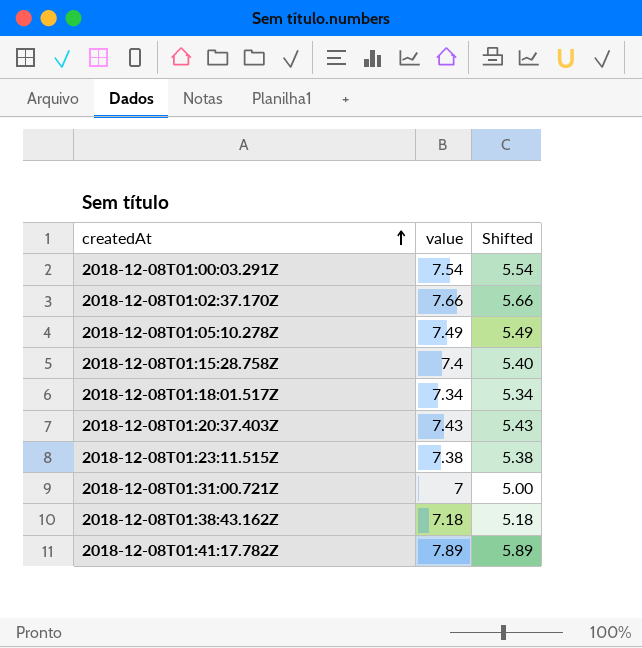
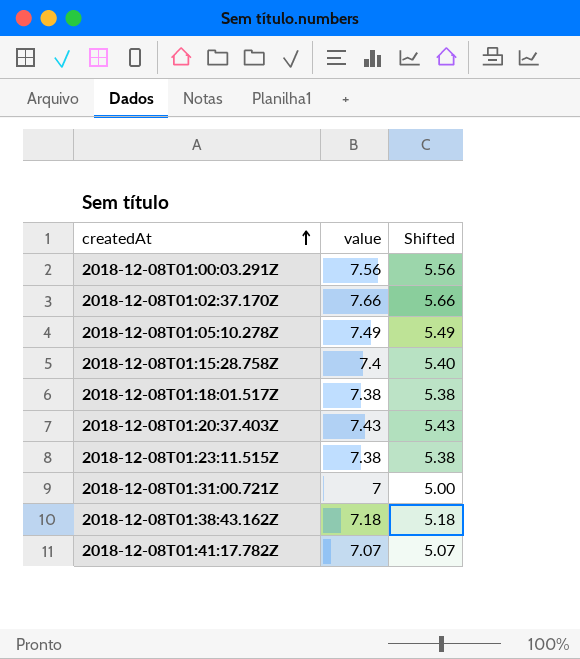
2018-12-08T01:00:03.291Z | value: 7.54 -> 7.56
2018-12-08T01:00:03.291Z | Shifted: 5.54 -> 5.56
2018-12-08T01:18:01.517Z | value: 7.34 -> 7.38
2018-12-08T01:18:01.517Z | Shifted: 5.34 -> 5.38
2018-12-08T01:41:17.782Z | value: 7.89 -> 7.07
2018-12-08T01:41:17.782Z | Shifted: 5.89 -> 5.07

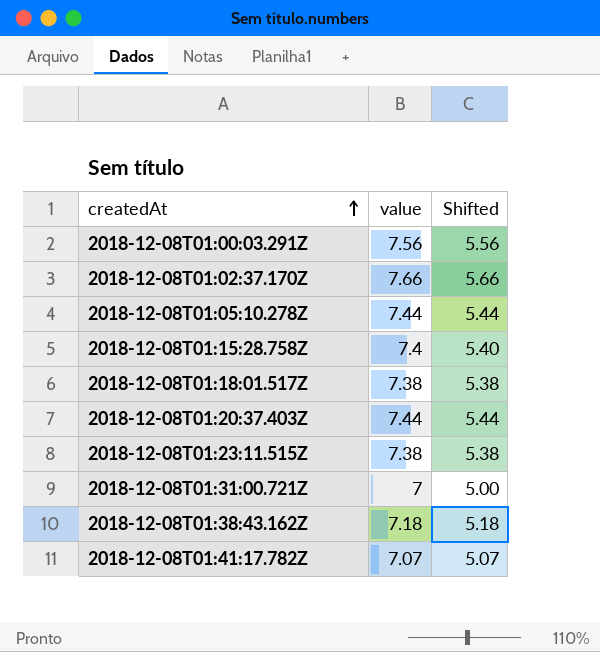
2018-12-08T01:05:10.278Z | value: 7.49 -> 7.44
2018-12-08T01:05:10.278Z | Shifted: 5.49 -> 5.44
2018-12-08T01:20:37.403Z | value: 7.43 -> 7.44
2018-12-08T01:20:37.403Z | Shifted: 5.43 -> 5.44

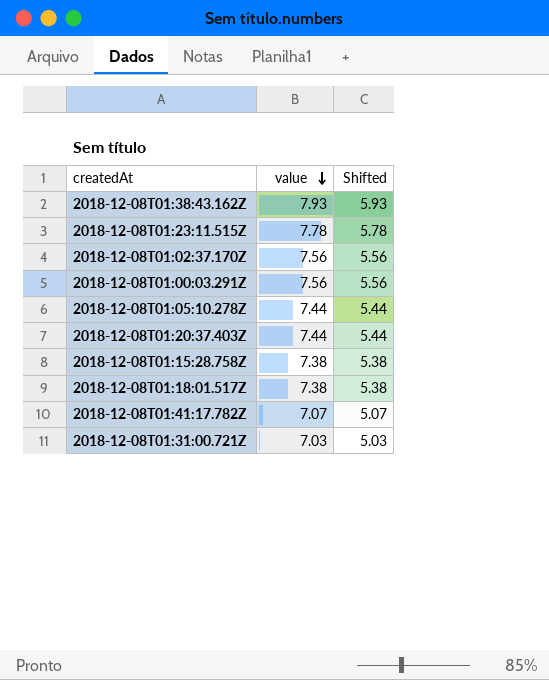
row order: createdAt ascending -> value descending
2018-12-08T01:38:43.162Z | value: 7.18 -> 7.93
2018-12-08T01:38:43.162Z | Shifted: 5.18 -> 5.93
2018-12-08T01:23:11.515Z | value: 7.38 -> 7.78
2018-12-08T01:23:11.515Z | Shifted: 5.38 -> 5.78
2018-12-08T01:02:37.170Z | value: 7.66 -> 7.56
2018-12-08T01:02:37.170Z | Shifted: 5.66 -> 5.56
2018-12-08T01:15:28.758Z | value: 7.4 -> 7.38
2018-12-08T01:15:28.758Z | Shifted: 5.40 -> 5.38
2018-12-08T01:31:00.721Z | value: 7 -> 7.03
2018-12-08T01:31:00.721Z | Shifted: 5.00 -> 5.03

